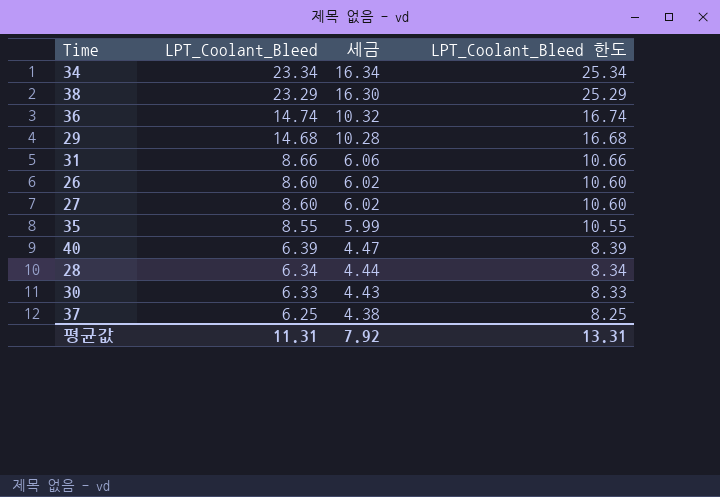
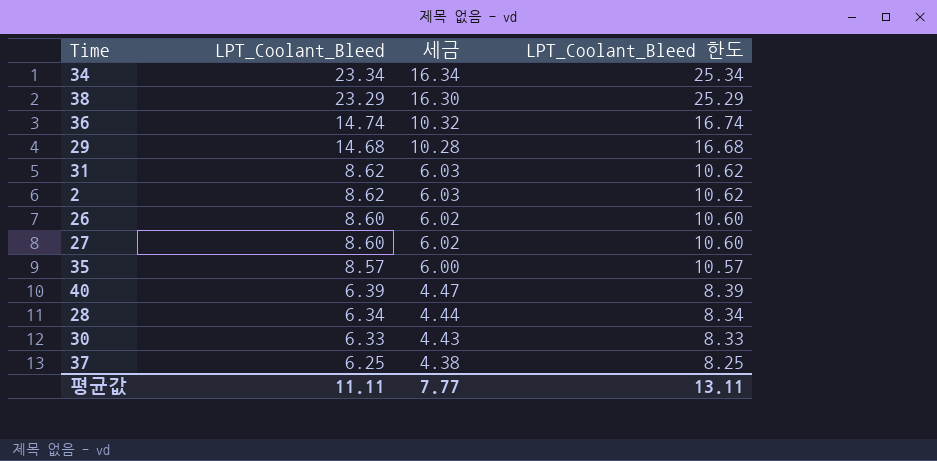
31 | LPT_Coolant_Bleed: 8.66 -> 8.62
31 | 세금: 6.06 -> 6.03
31 | LPT_Coolant_Bleed 한도: 10.66 -> 10.62
row 2: none -> 8.62 | 6.03 | 10.62
35 | LPT_Coolant_Bleed: 8.55 -> 8.57
35 | 세금: 5.99 -> 6.00
35 | LPT_Coolant_Bleed 한도: 10.55 -> 10.57
평균값 | LPT_Coolant_Bleed: 11.31 -> 11.11
평균값 | 세금: 7.92 -> 7.77
평균값 | LPT_Coolant_Bleed 한도: 13.31 -> 13.11

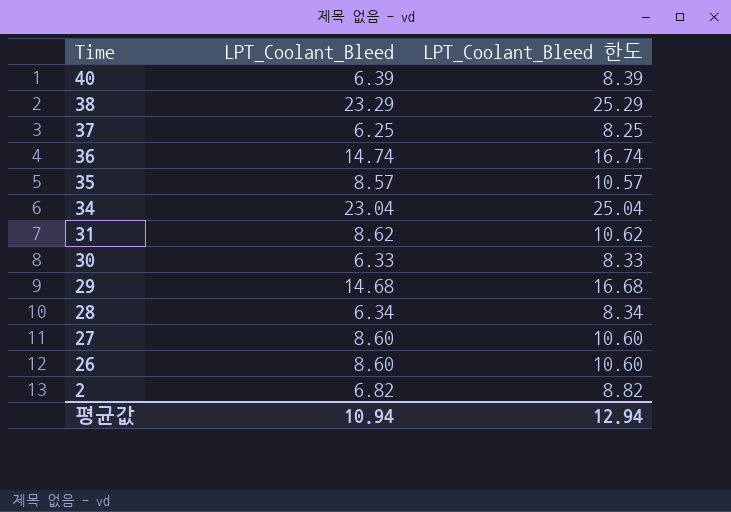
row order: LPT_Coolant_Bleed descending -> Time descending
column 세금 | formula: [LPT_Coolant_Bleed] * 0.7 -> none
34 | LPT_Coolant_Bleed: 23.34 -> 23.04
34 | LPT_Coolant_Bleed 한도: 25.34 -> 25.04
2 | LPT_Coolant_Bleed: 8.62 -> 6.82
2 | LPT_Coolant_Bleed 한도: 10.62 -> 8.82
평균값 | LPT_Coolant_Bleed: 11.11 -> 10.94
평균값 | LPT_Coolant_Bleed 한도: 13.11 -> 12.94

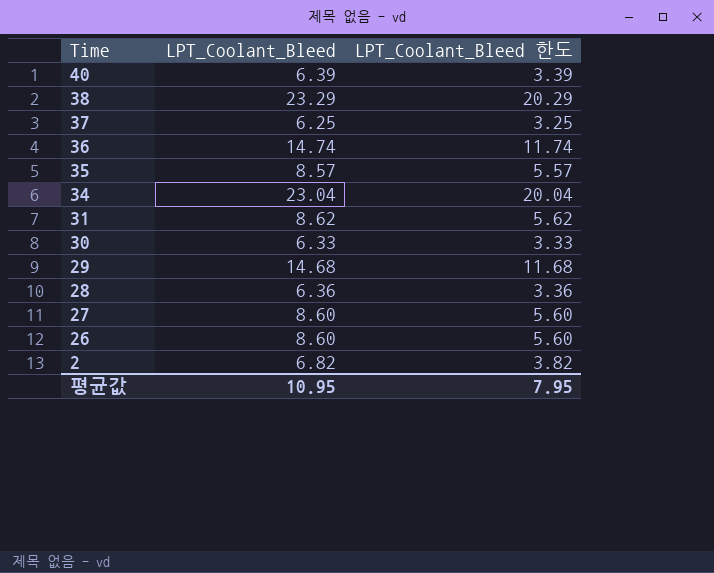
column LPT_Coolant_Bleed 한도 | formula: [LPT_Coolant_Bleed] + 2 -> [LPT_Coolant_Bleed] - 3
28 | LPT_Coolant_Bleed: 6.34 -> 6.36
평균값 | LPT_Coolant_Bleed: 10.94 -> 10.95
평균값 | LPT_Coolant_Bleed 한도: 12.94 -> 7.95

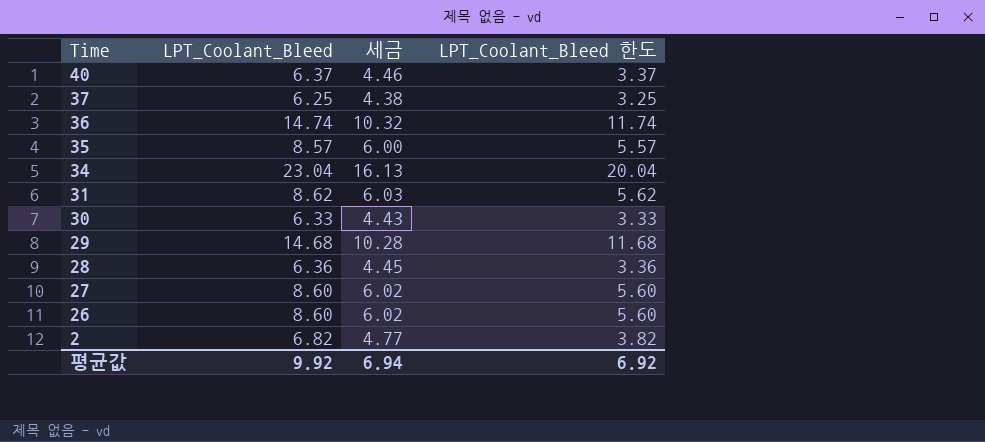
column 세금 | formula: none -> [LPT_Coolant_Bleed] * 0.7
row 38: 23.29 | 20.29 -> none
40 | LPT_Coolant_Bleed: 6.39 -> 6.37
40 | LPT_Coolant_Bleed 한도: 3.39 -> 3.37
평균값 | LPT_Coolant_Bleed: 10.95 -> 9.92
평균값 | LPT_Coolant_Bleed 한도: 7.95 -> 6.92

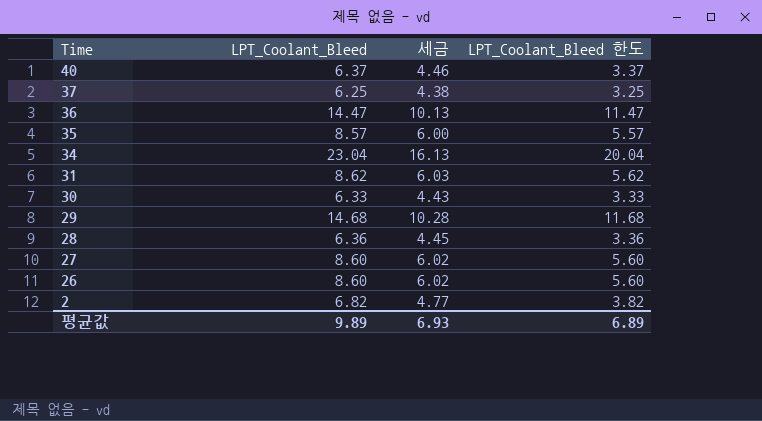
36 | LPT_Coolant_Bleed: 14.74 -> 14.47
36 | 세금: 10.32 -> 10.13
36 | LPT_Coolant_Bleed 한도: 11.74 -> 11.47
평균값 | LPT_Coolant_Bleed: 9.92 -> 9.89
평균값 | 세금: 6.94 -> 6.93
평균값 | LPT_Coolant_Bleed 한도: 6.92 -> 6.89

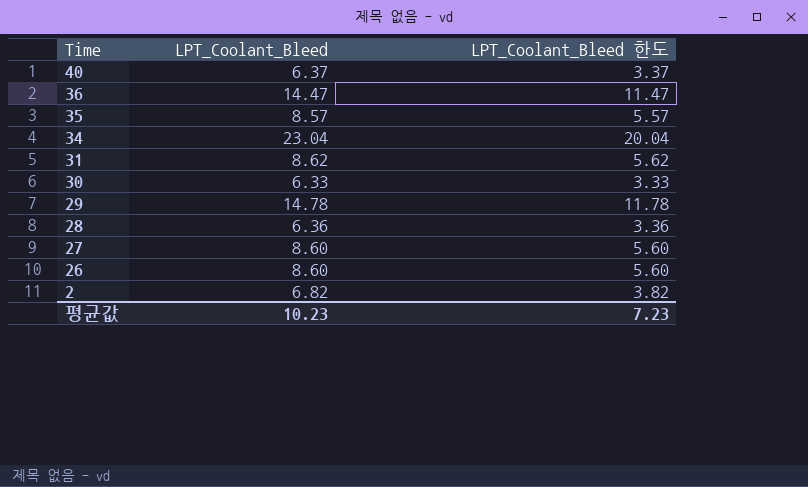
column 세금 | formula: [LPT_Coolant_Bleed] * 0.7 -> none
row 37: 6.25 | 4.38 | 3.25 -> none
29 | LPT_Coolant_Bleed: 14.68 -> 14.78
29 | LPT_Coolant_Bleed 한도: 11.68 -> 11.78
평균값 | LPT_Coolant_Bleed: 9.89 -> 10.23
평균값 | LPT_Coolant_Bleed 한도: 6.89 -> 7.23

